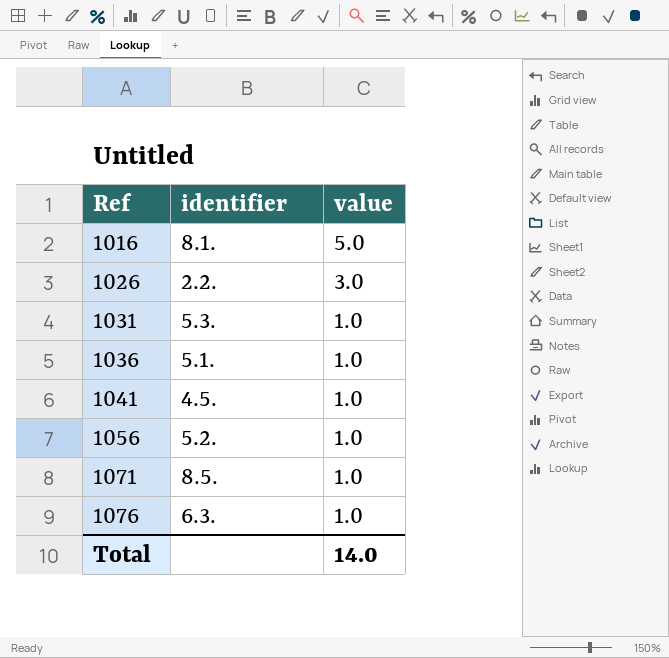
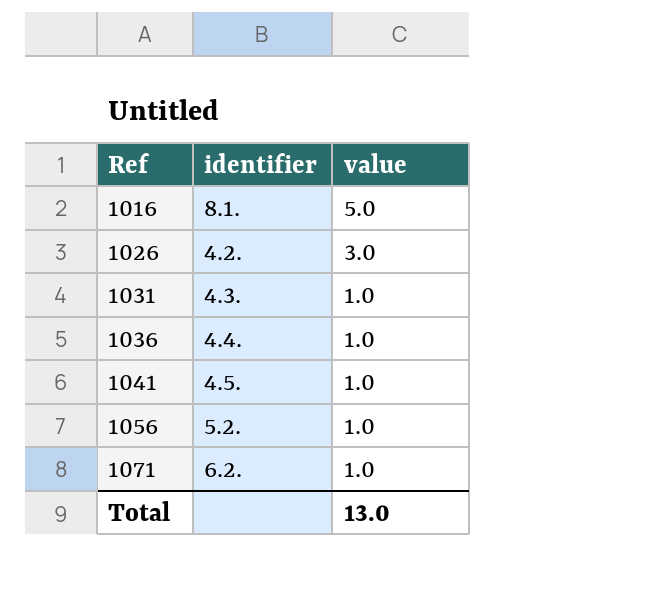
row 1076: 6.3. | 1.0 -> none
1026 | identifier: 2.2. -> 4.2.
1031 | identifier: 5.3. -> 4.3.
1036 | identifier: 5.1. -> 4.4.
1071 | identifier: 8.5. -> 6.2.
Total | value: 14.0 -> 13.0

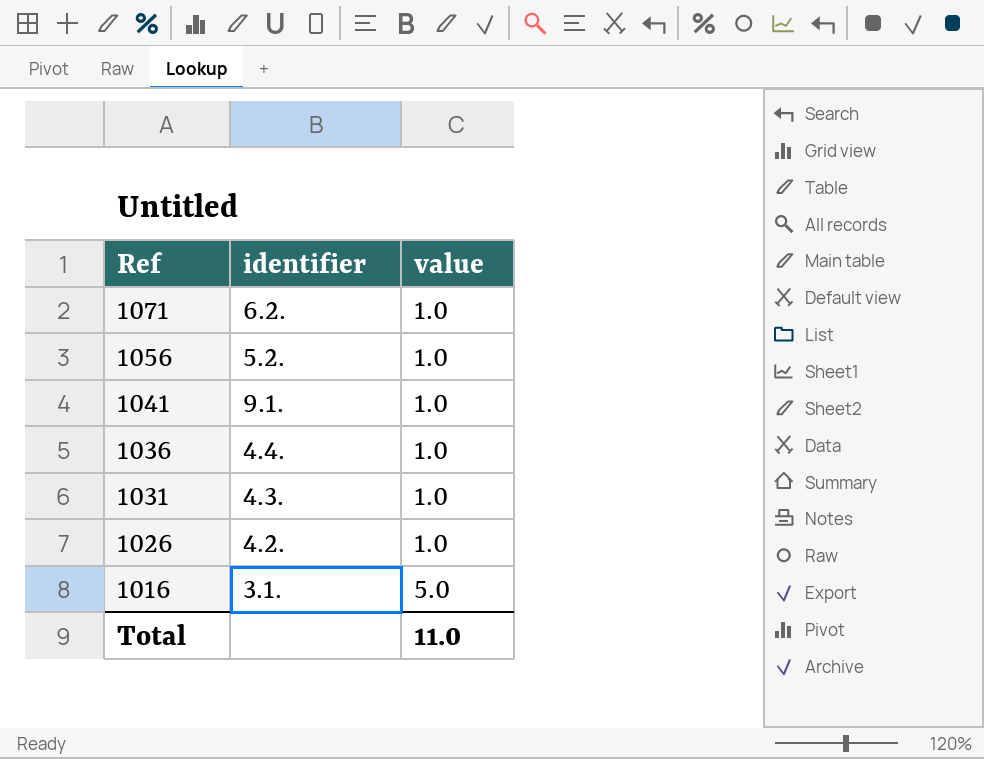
row order: Ref ascending -> Ref descending
1041 | identifier: 4.5. -> 9.1.
1026 | value: 3.0 -> 1.0
1016 | identifier: 8.1. -> 3.1.
Total | value: 13.0 -> 11.0

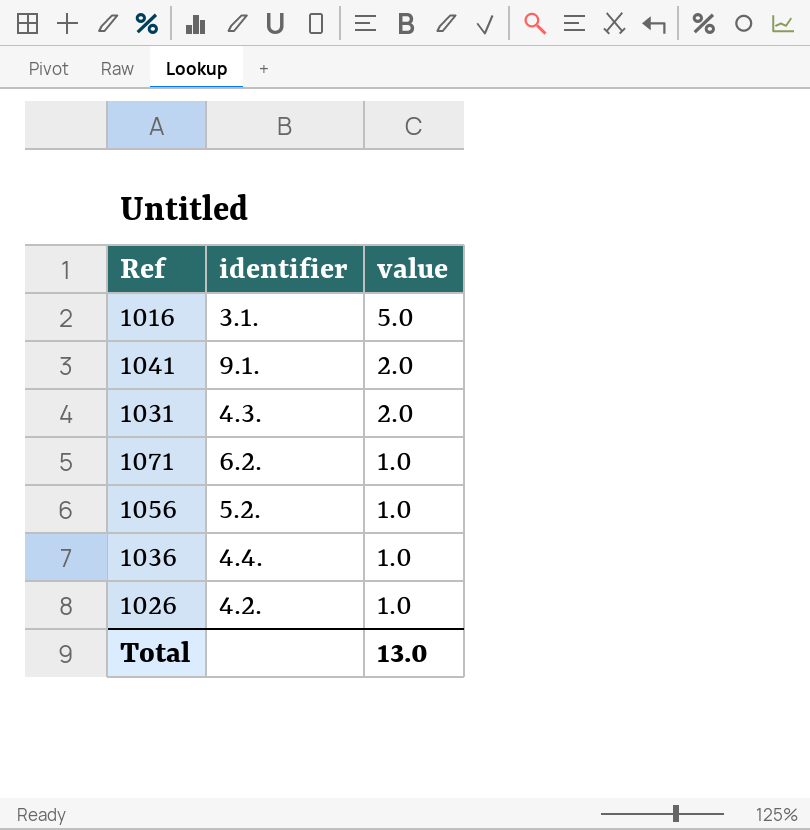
row order: Ref descending -> value descending
1041 | value: 1.0 -> 2.0
1031 | value: 1.0 -> 2.0
Total | value: 11.0 -> 13.0

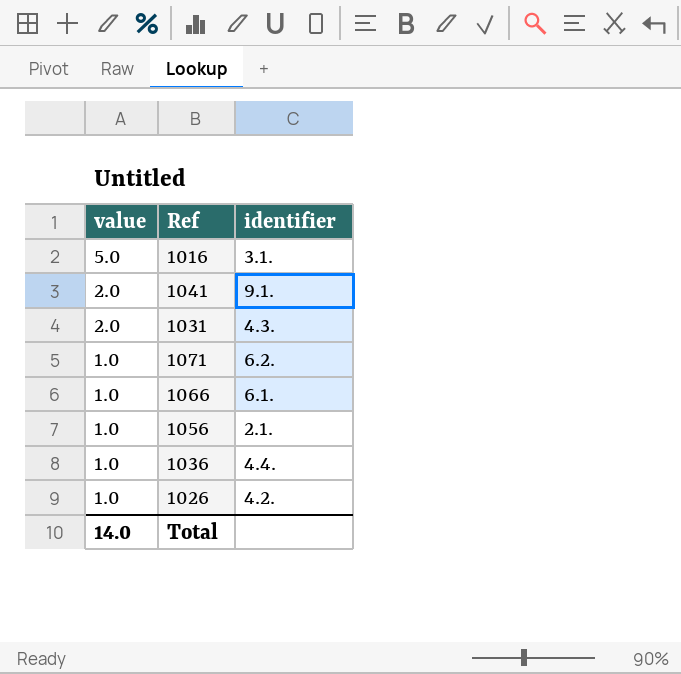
column value | position: 3 -> 1
row 1066: none -> 1.0 | 6.1.
1056 | identifier: 5.2. -> 2.1.
Total | value: 13.0 -> 14.0

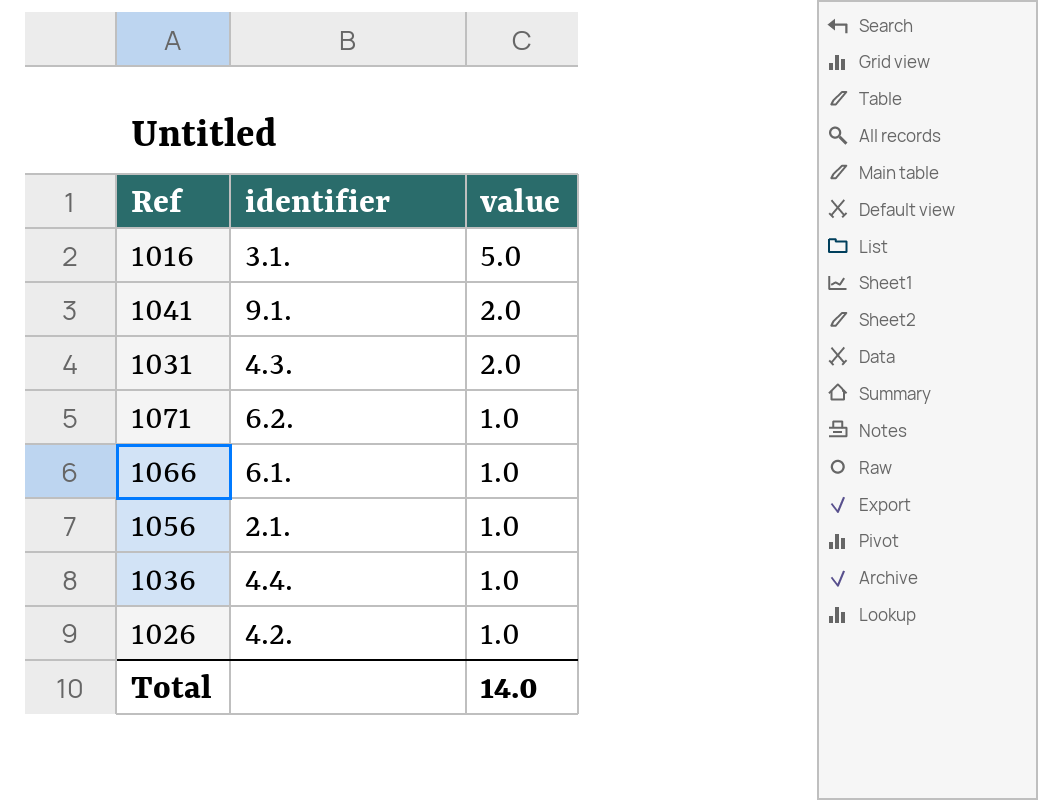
column value | position: 1 -> 3

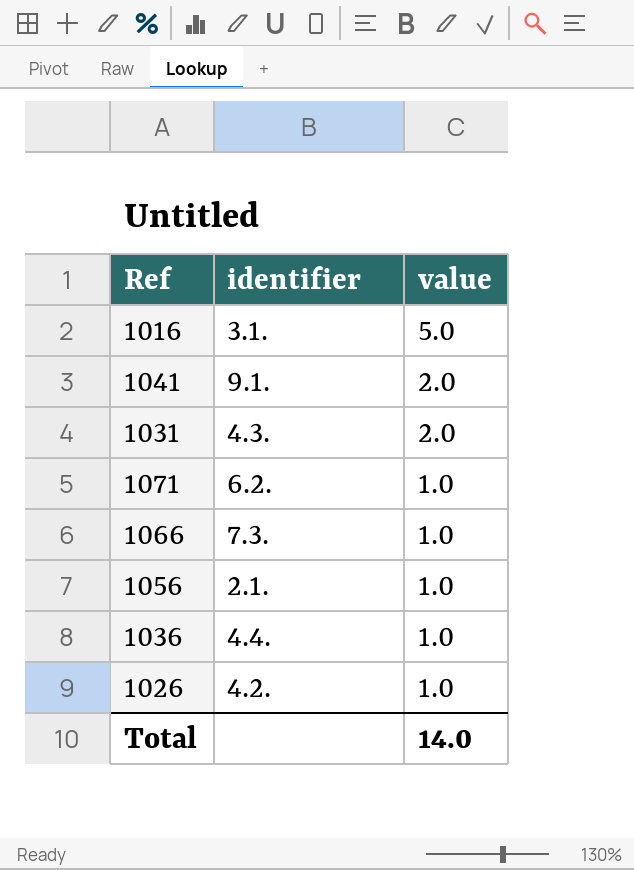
1066 | identifier: 6.1. -> 7.3.

